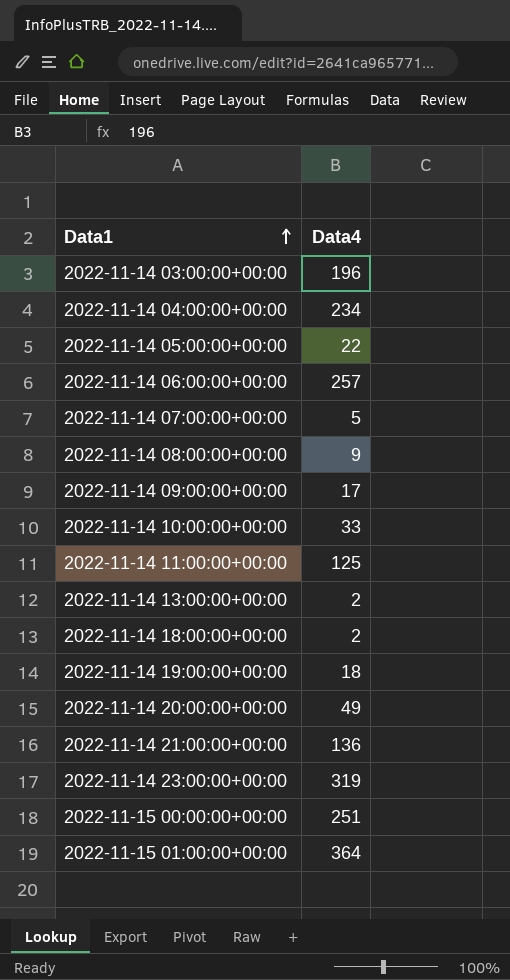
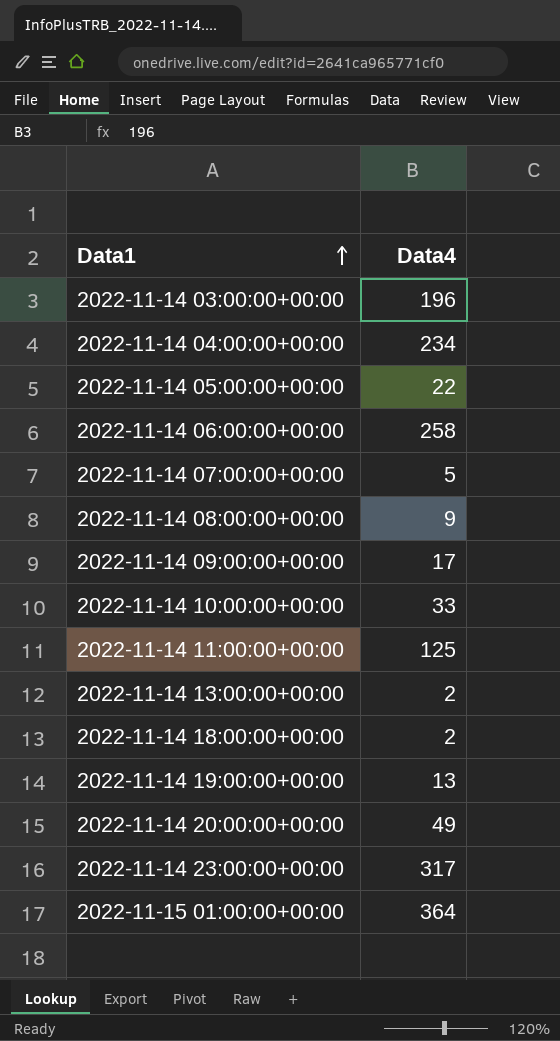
row 2022-11-14 21:00:00+00:00: 136 -> none
row 2022-11-15 00:00:00+00:00: 251 -> none
2022-11-14 06:00:00+00:00 | Data4: 257 -> 258
2022-11-14 19:00:00+00:00 | Data4: 18 -> 13
2022-11-14 23:00:00+00:00 | Data4: 319 -> 317

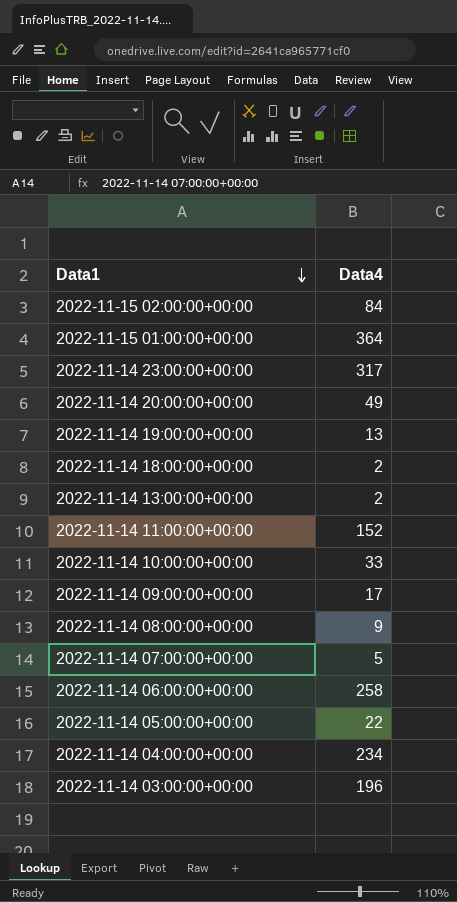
row order: Data1 ascending -> Data1 descending
row 2022-11-15 02:00:00+00:00: none -> 84
2022-11-14 11:00:00+00:00 | Data4: 125 -> 152

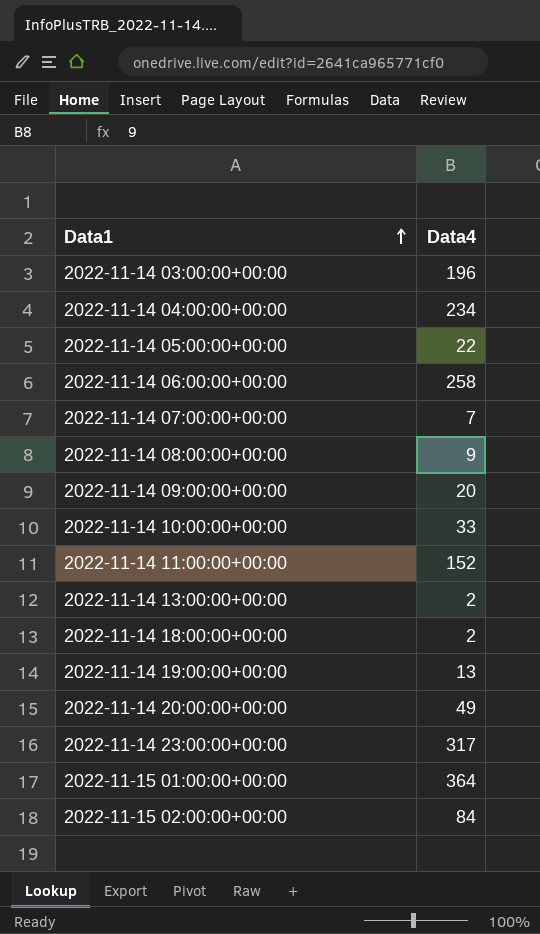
row order: Data1 descending -> Data1 ascending
2022-11-14 07:00:00+00:00 | Data4: 5 -> 7
2022-11-14 09:00:00+00:00 | Data4: 17 -> 20

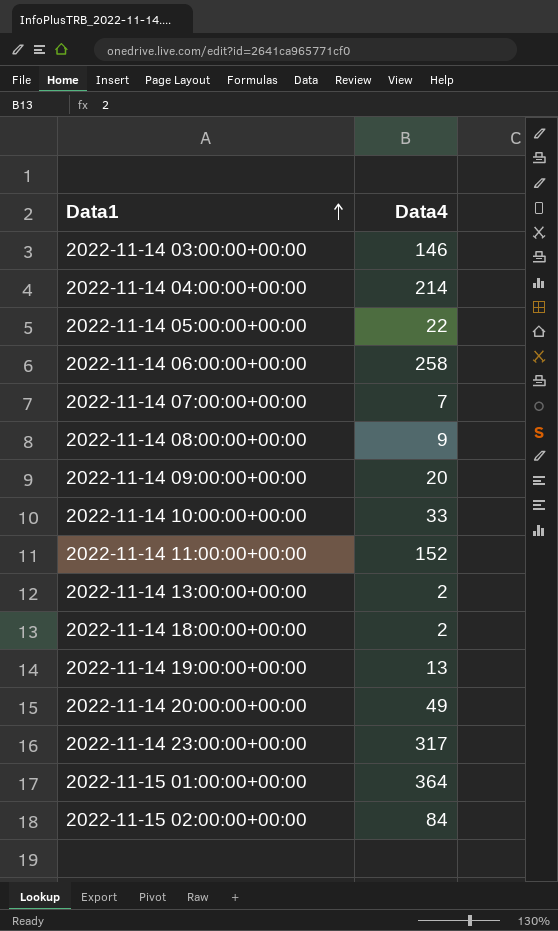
2022-11-14 03:00:00+00:00 | Data4: 196 -> 146
2022-11-14 04:00:00+00:00 | Data4: 234 -> 214

